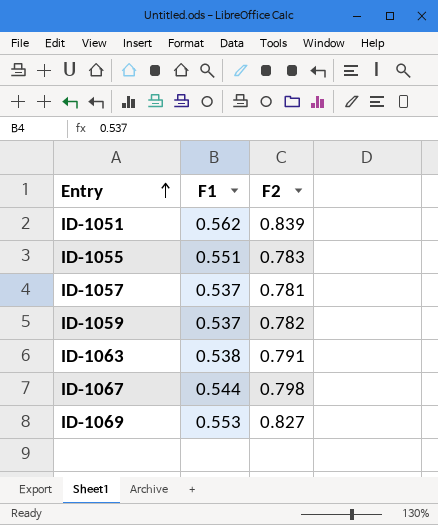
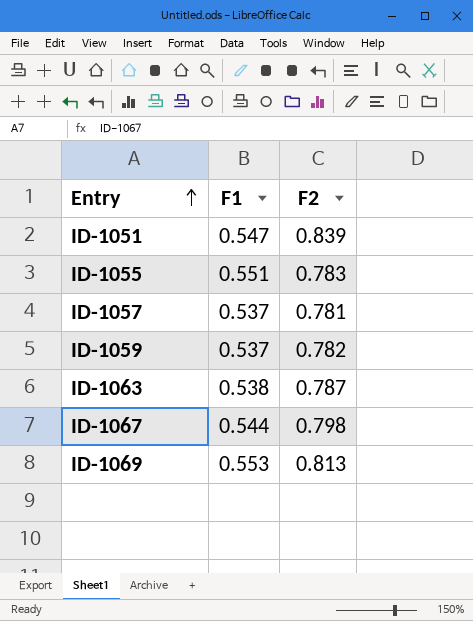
ID-1051 | F1: 0.562 -> 0.547
ID-1063 | F2: 0.791 -> 0.787
ID-1069 | F2: 0.827 -> 0.813

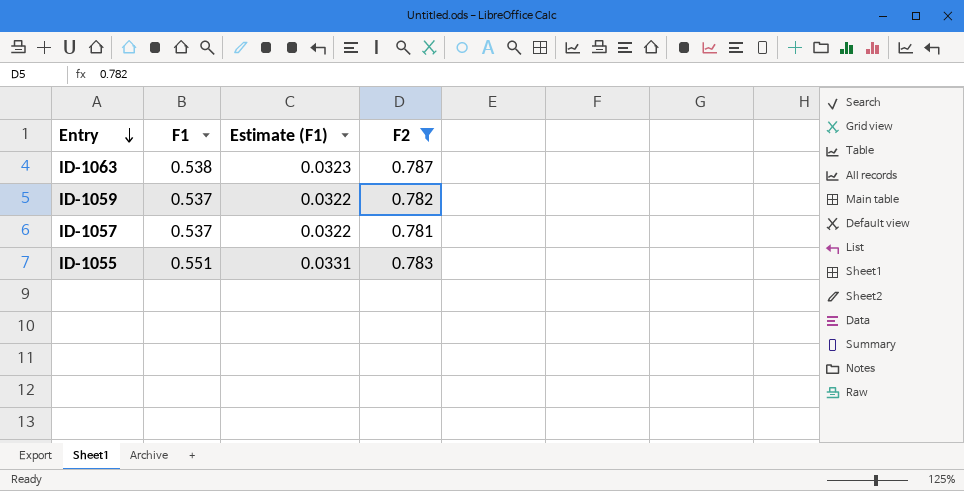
filter: none -> F2 <= 0.787
row order: Entry ascending -> Entry descending
column Estimate (F1) | formula: none -> [F1] * 0.06

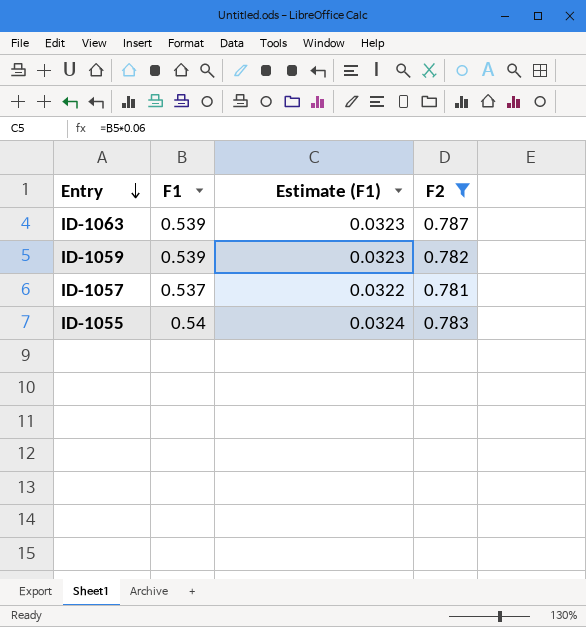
ID-1063 | F1: 0.538 -> 0.539
ID-1059 | F1: 0.537 -> 0.539
ID-1059 | Estimate (F1): 0.0322 -> 0.0323
ID-1055 | F1: 0.551 -> 0.54
ID-1055 | Estimate (F1): 0.0331 -> 0.0324

